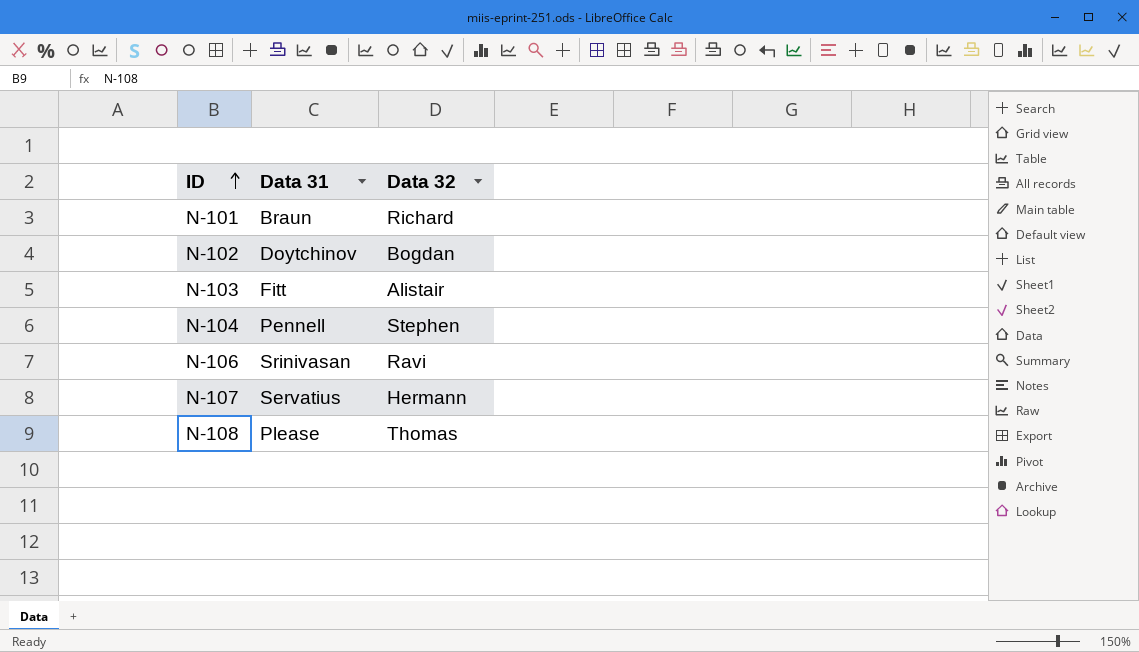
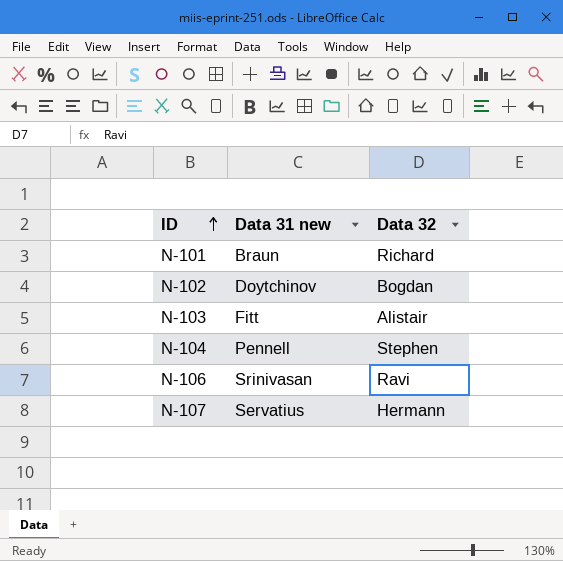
column name: Data 31 -> Data 31 new
row N-108: Please | Thomas -> none

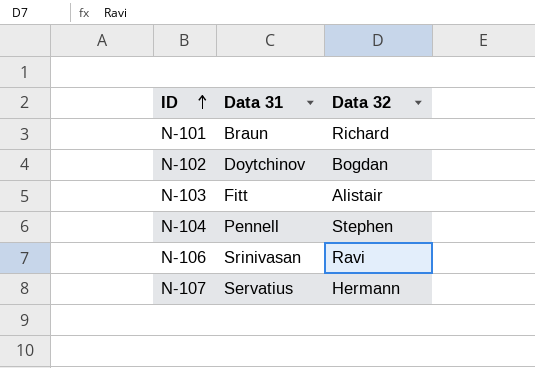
column name: Data 31 new -> Data 31

